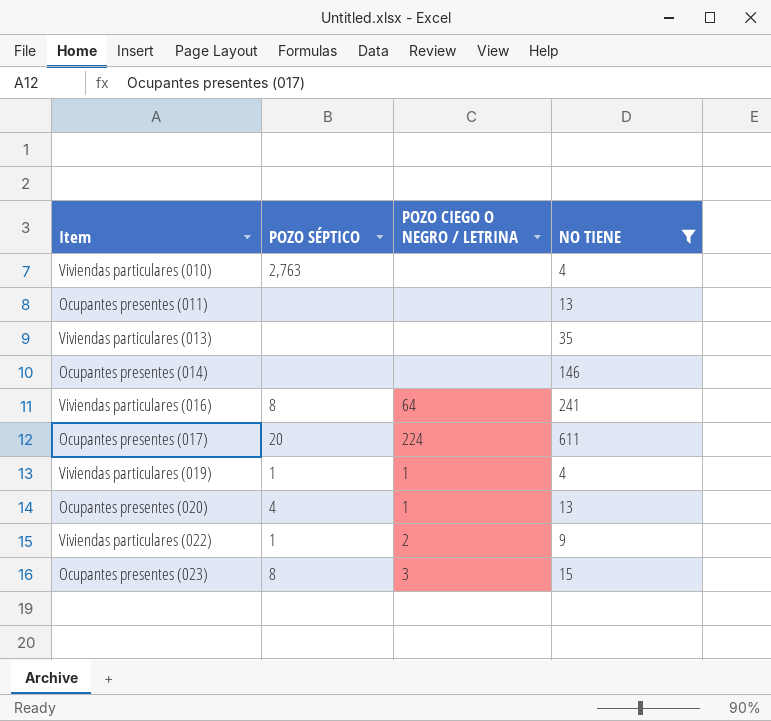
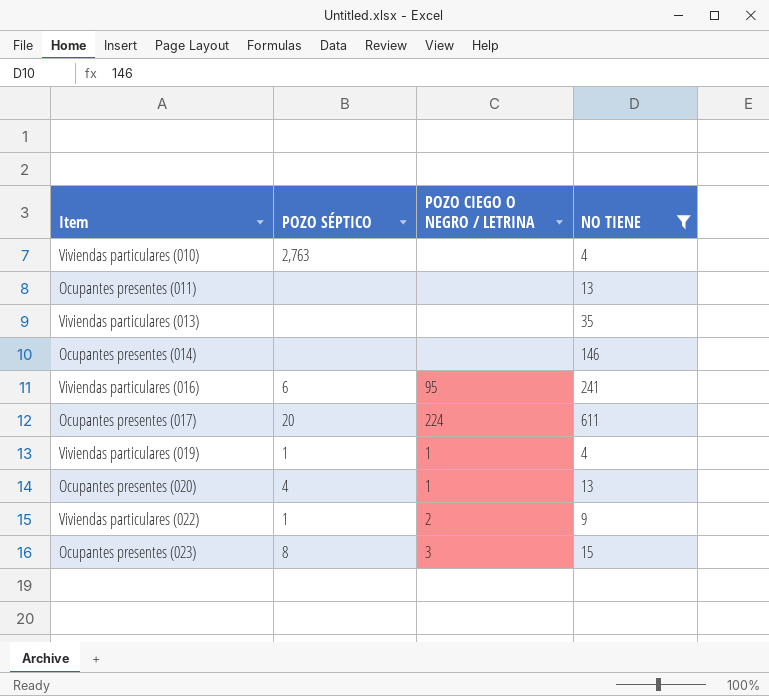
Viviendas particulares (016) | POZO SÉPTICO: 8 -> 6
Viviendas particulares (016) | POZO CIEGO O NEGRO / LETRINA: 64 -> 95

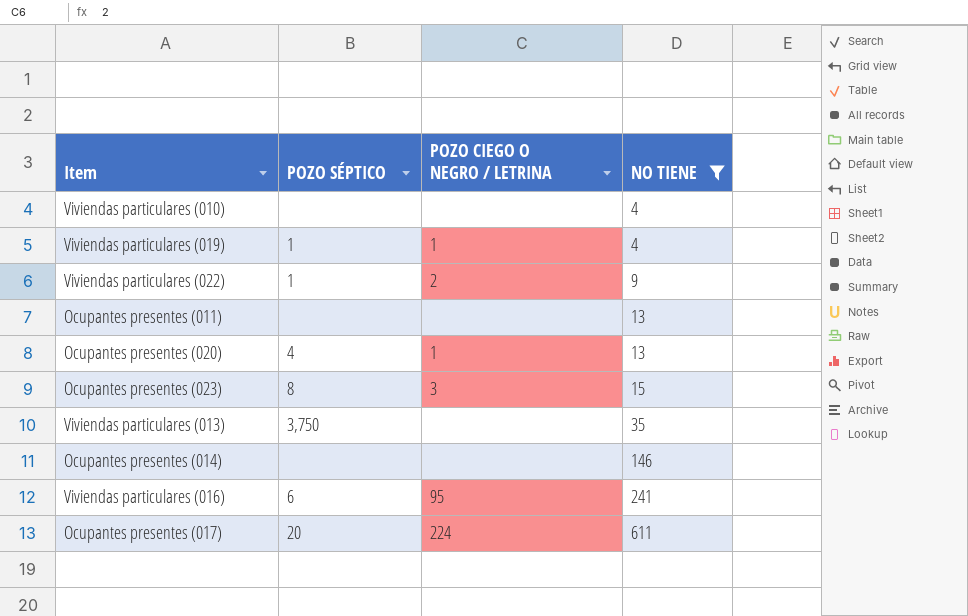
row order: none -> NO TIENE ascending
Viviendas particulares (010) | POZO SÉPTICO: 2,763 -> none
Viviendas particulares (013) | POZO SÉPTICO: none -> 3,750

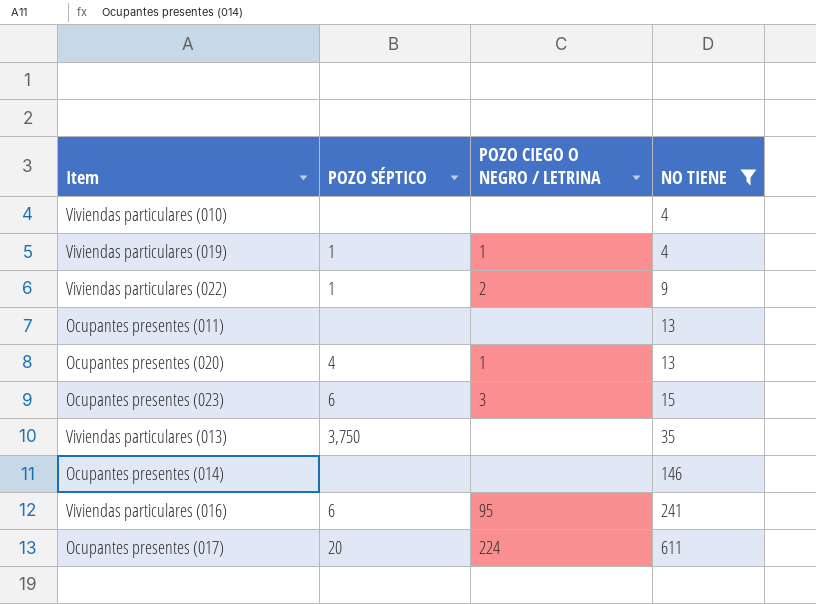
Ocupantes presentes (023) | POZO SÉPTICO: 8 -> 6

